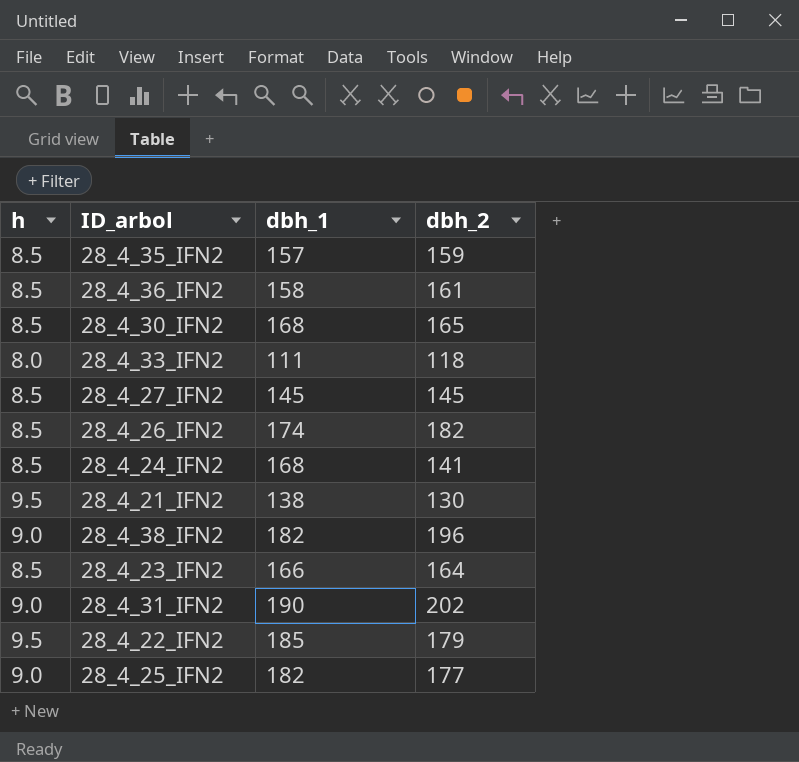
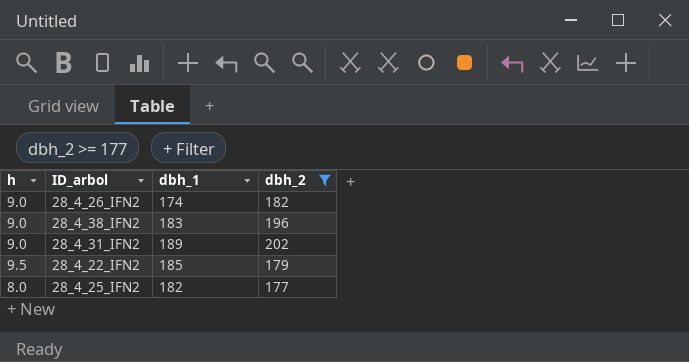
filter: none -> dbh_2 >= 177
28_4_26_IFN2 | h: 8.5 -> 9.0
28_4_38_IFN2 | dbh_1: 182 -> 183
28_4_31_IFN2 | dbh_1: 190 -> 189
28_4_25_IFN2 | h: 9.0 -> 8.0

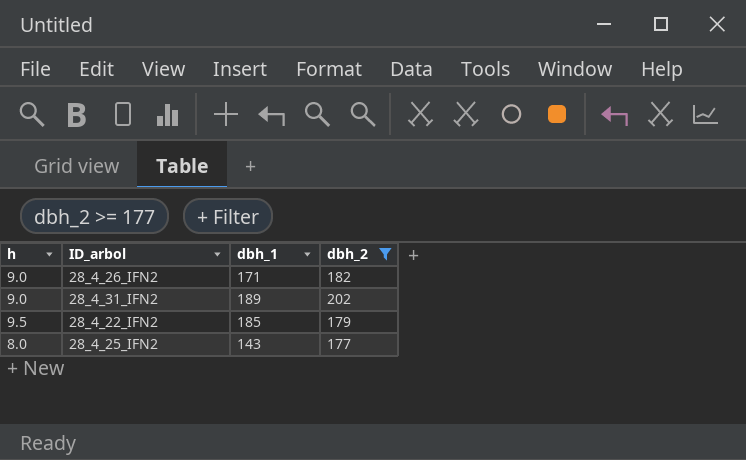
row 28_4_38_IFN2: 9.0 | 183 | 196 -> none
28_4_26_IFN2 | dbh_1: 174 -> 171
28_4_25_IFN2 | dbh_1: 182 -> 143

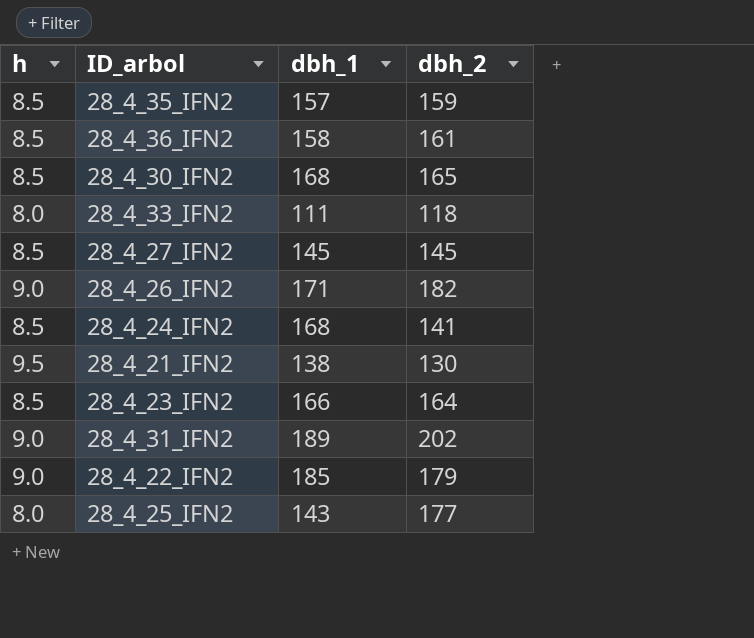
filter: dbh_2 >= 177 -> none
28_4_22_IFN2 | h: 9.5 -> 9.0

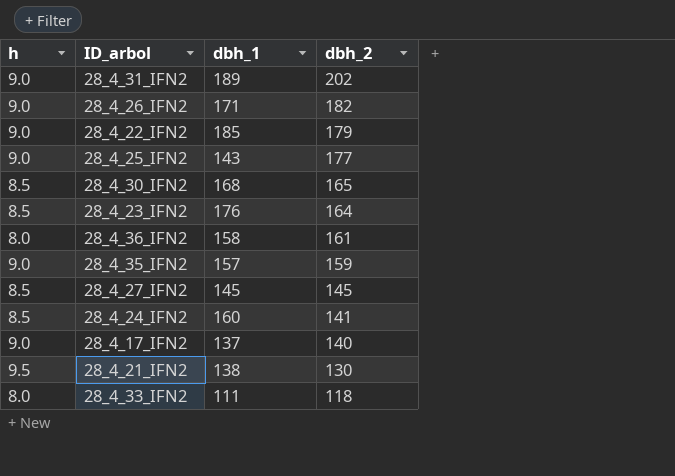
row order: none -> dbh_2 descending
28_4_25_IFN2 | h: 8.0 -> 9.0
28_4_23_IFN2 | dbh_1: 166 -> 176
28_4_36_IFN2 | h: 8.5 -> 8.0
28_4_35_IFN2 | h: 8.5 -> 9.0
28_4_24_IFN2 | dbh_1: 168 -> 160
row 28_4_17_IFN2: none -> 9.0 | 137 | 140

